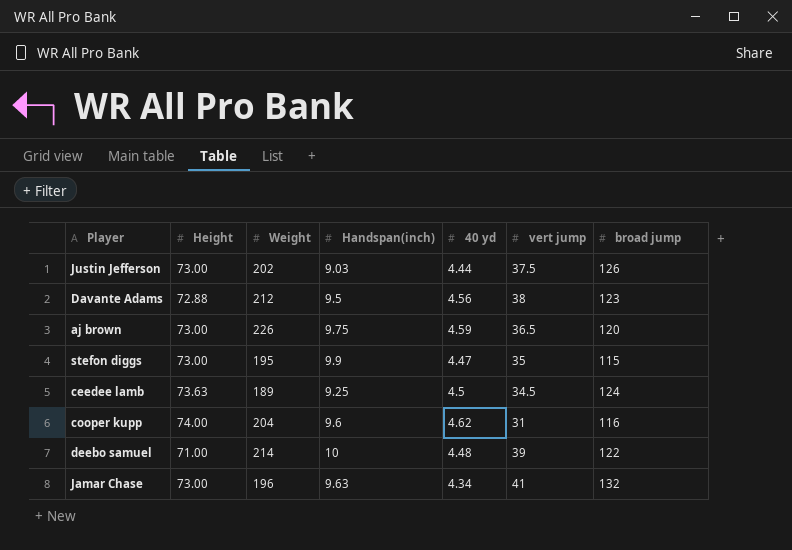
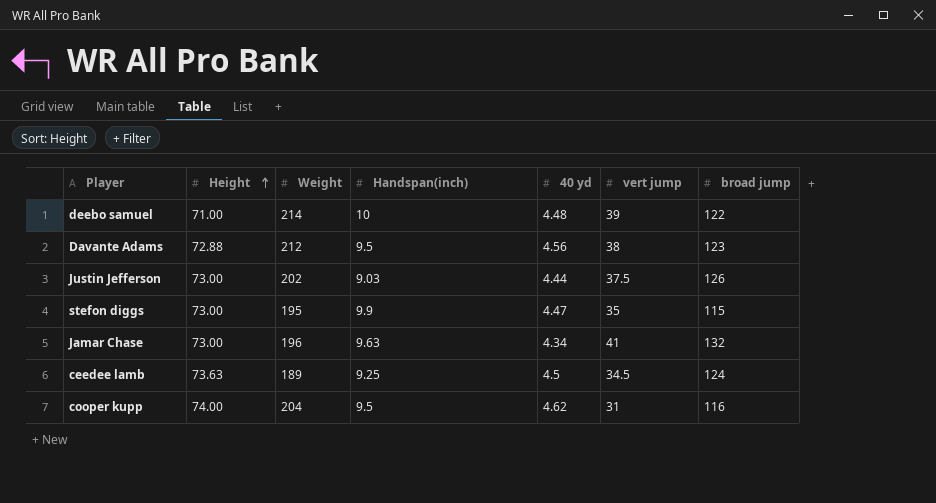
row order: none -> Height ascending
row aj brown: 73.00 | 226 | 9.75 | 4.59 | 36.5 | 120 -> none
cooper kupp | Handspan(inch): 9.6 -> 9.5

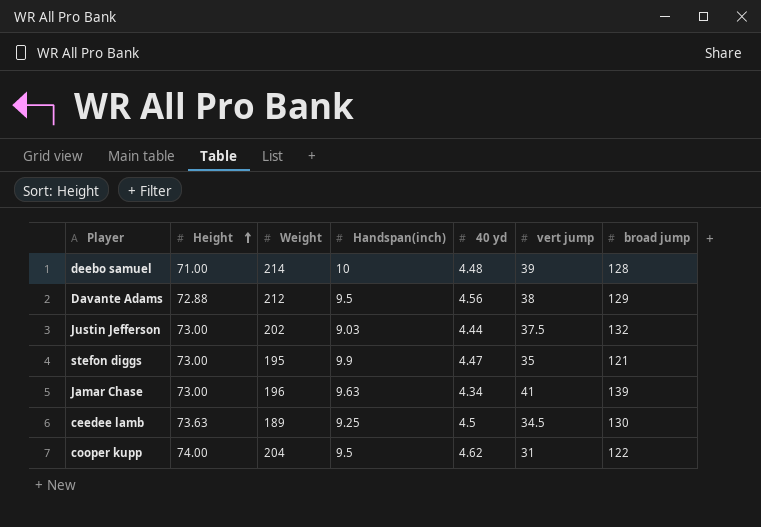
deebo samuel | broad jump: 122 -> 128
Davante Adams | broad jump: 123 -> 129
Justin Jefferson | broad jump: 126 -> 132
stefon diggs | broad jump: 115 -> 121
Jamar Chase | broad jump: 132 -> 139
ceedee lamb | broad jump: 124 -> 130
cooper kupp | broad jump: 116 -> 122

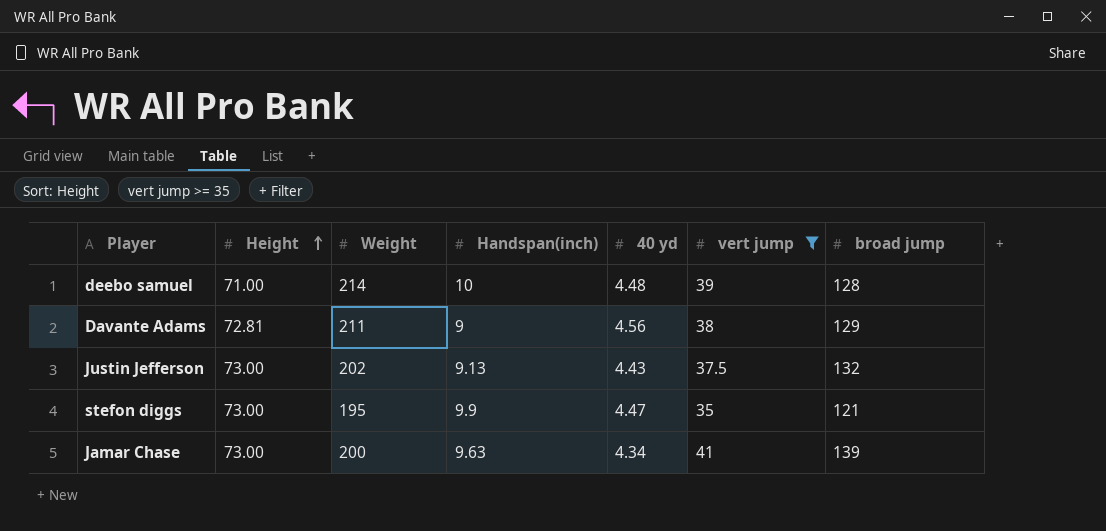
filter: none -> vert jump >= 35
Davante Adams | Height: 72.88 -> 72.81
Davante Adams | Weight: 212 -> 211
Davante Adams | Handspan(inch): 9.5 -> 9
Justin Jefferson | Handspan(inch): 9.03 -> 9.13
Justin Jefferson | 40 yd: 4.44 -> 4.43
Jamar Chase | Weight: 196 -> 200

